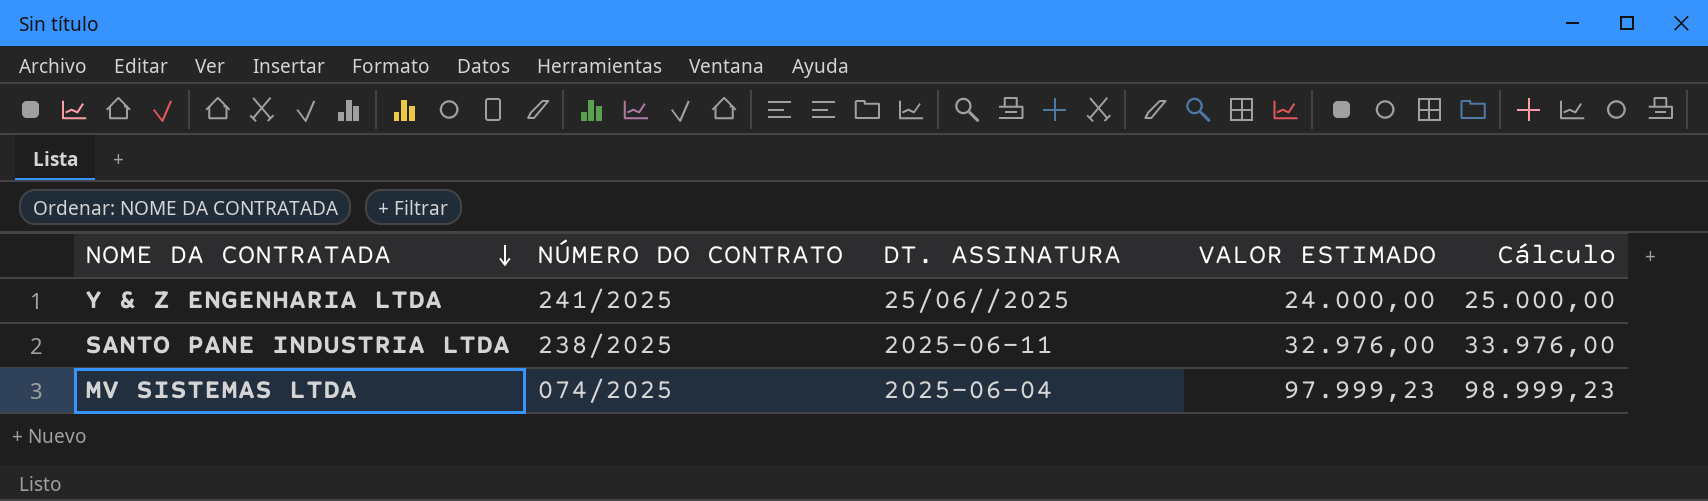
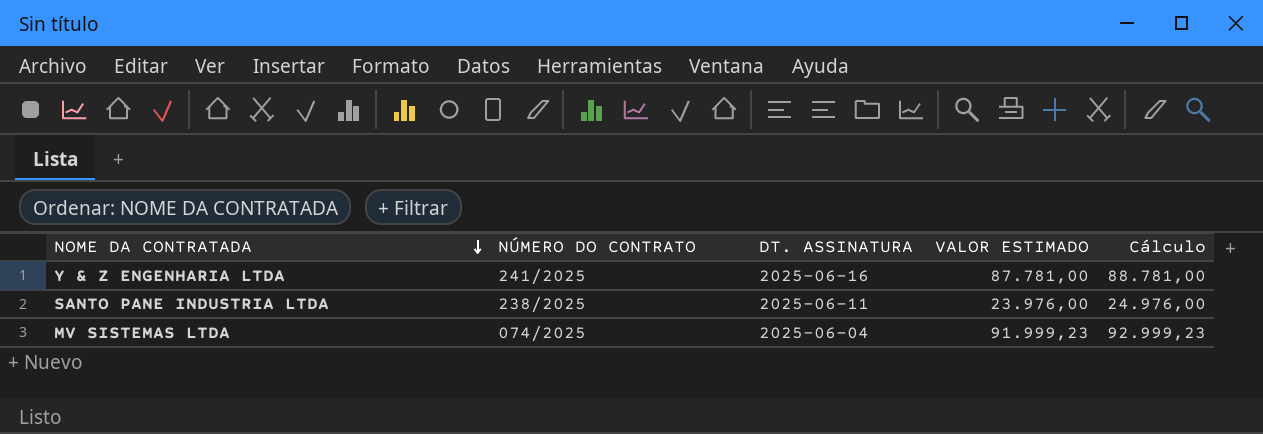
Y & Z ENGENHARIA LTDA | DT. ASSINATURA: 25/06//2025 -> 2025-06-16
Y & Z ENGENHARIA LTDA | VALOR ESTIMADO: 24.000,00 -> 87.781,00
Y & Z ENGENHARIA LTDA | Cálculo: 25.000,00 -> 88.781,00
SANTO PANE INDUSTRIA LTDA | VALOR ESTIMADO: 32.976,00 -> 23.976,00
SANTO PANE INDUSTRIA LTDA | Cálculo: 33.976,00 -> 24.976,00
MV SISTEMAS LTDA | VALOR ESTIMADO: 97.999,23 -> 91.999,23
MV SISTEMAS LTDA | Cálculo: 98.999,23 -> 92.999,23

